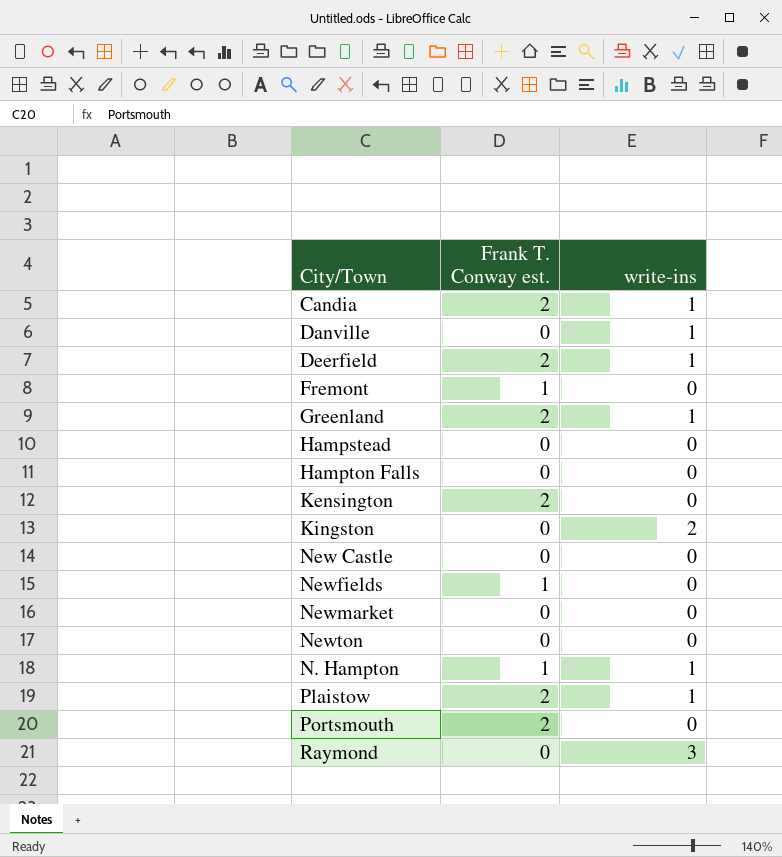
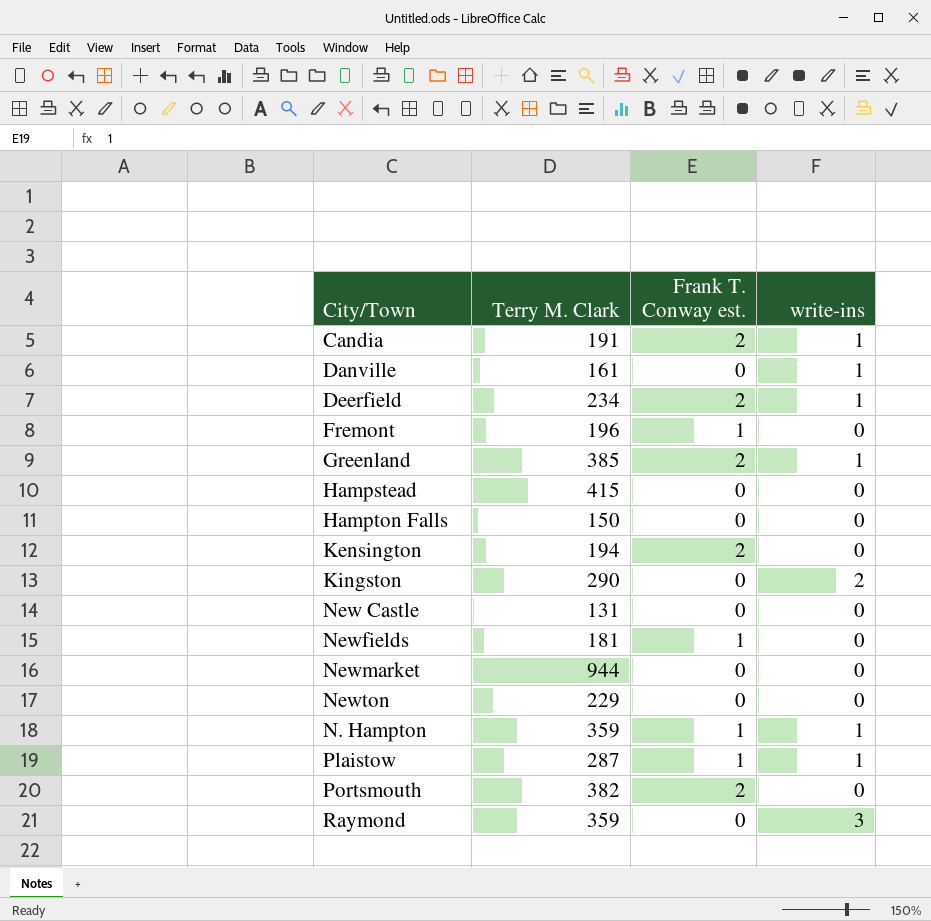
column Terry M. Clark | position: none -> 2
Plaistow | Frank T. Conway est.: 2 -> 1

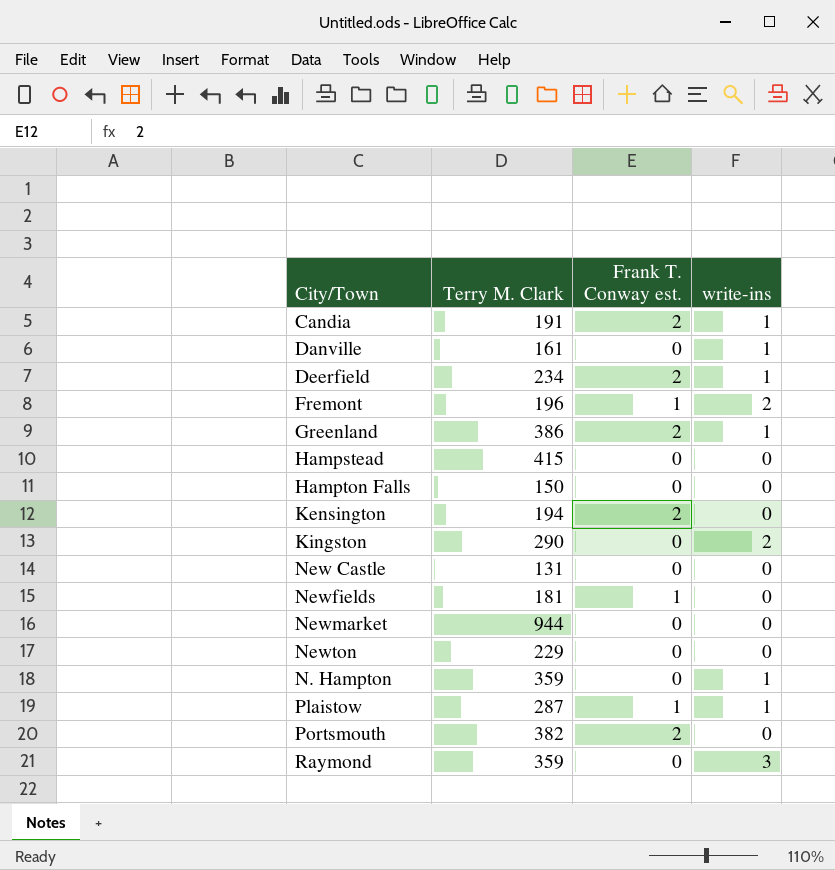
Fremont | write-ins: 0 -> 2
Greenland | Terry M. Clark: 385 -> 386
N. Hampton | Frank T. Conway est.: 1 -> 0

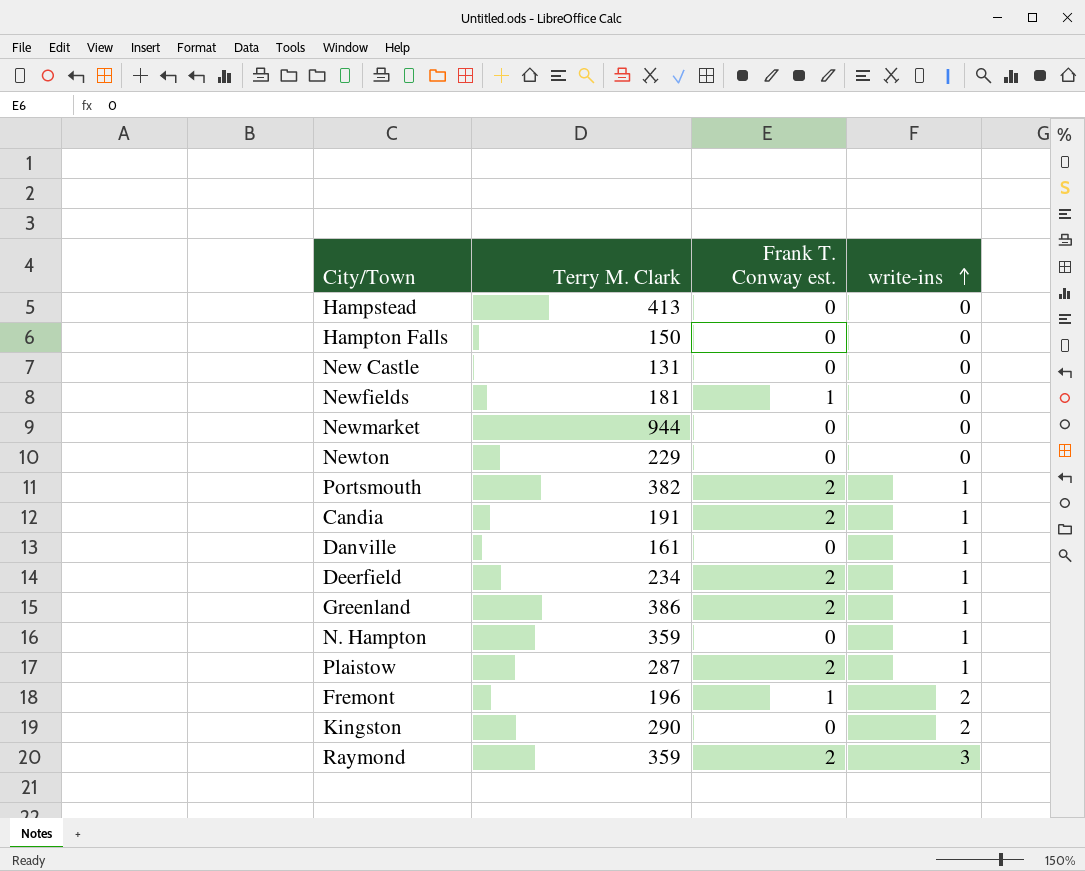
row order: none -> write-ins ascending
row Kensington: 194 | 2 | 0 -> none
Hampstead | Terry M. Clark: 415 -> 413
Portsmouth | write-ins: 0 -> 1
Plaistow | Frank T. Conway est.: 1 -> 2
Raymond | Frank T. Conway est.: 0 -> 2

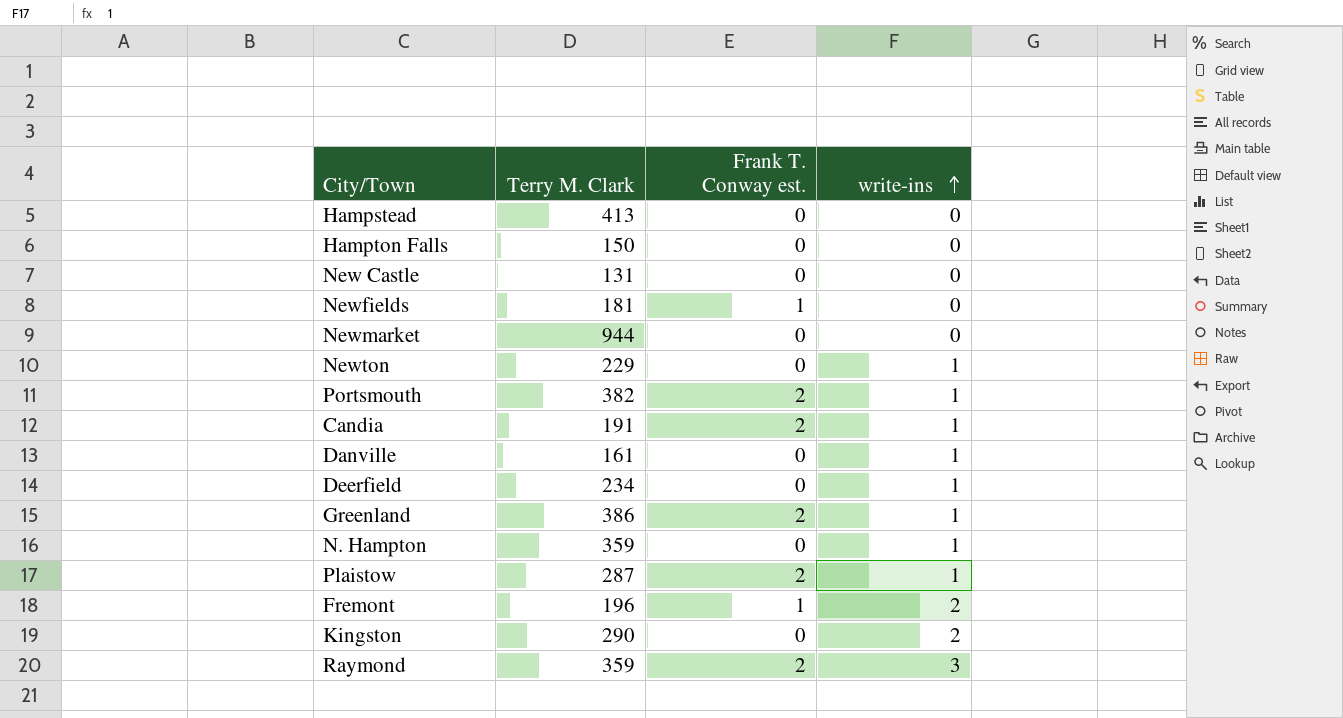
Newton | write-ins: 0 -> 1
Deerfield | Frank T. Conway est.: 2 -> 0

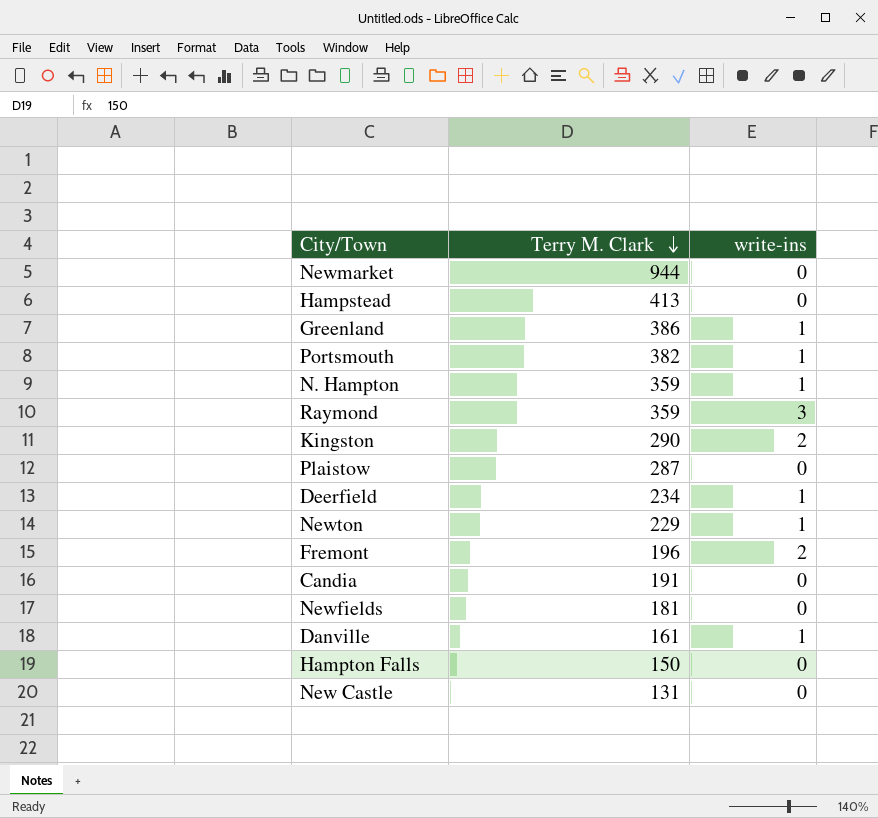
row order: write-ins ascending -> Terry M. Clark descending
column Frank T. Conway est. | position: 3 -> none
Plaistow | write-ins: 1 -> 0
Candia | write-ins: 1 -> 0

